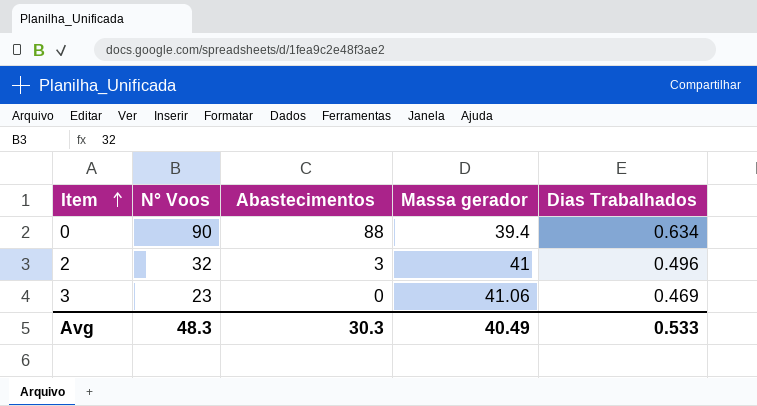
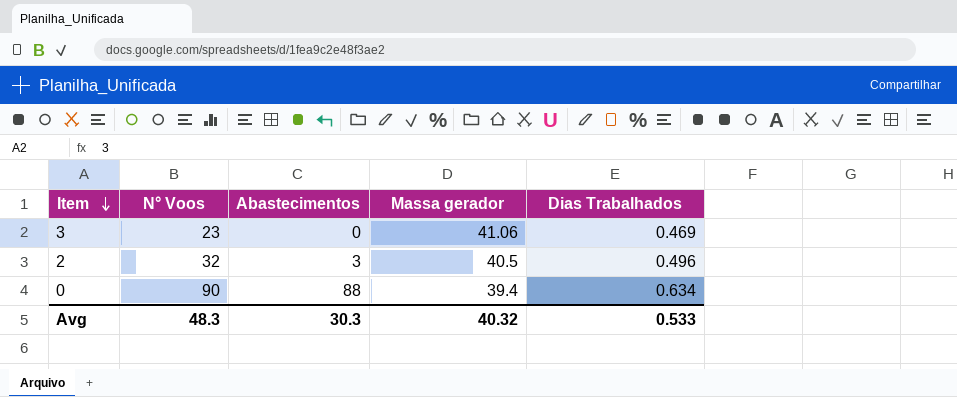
row order: Item ascending -> Item descending
2 | Massa gerador: 41 -> 40.5
Avg | Massa gerador: 40.49 -> 40.32

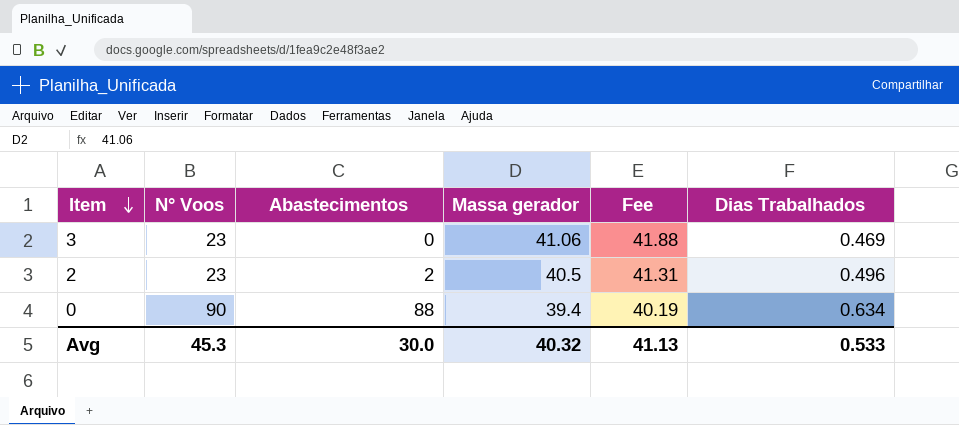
column Fee | formula: none -> [Massa gerador] * 1.02
2 | N° Voos: 32 -> 23
2 | Abastecimentos: 3 -> 2
Avg | N° Voos: 48.3 -> 45.3
Avg | Abastecimentos: 30.3 -> 30.0

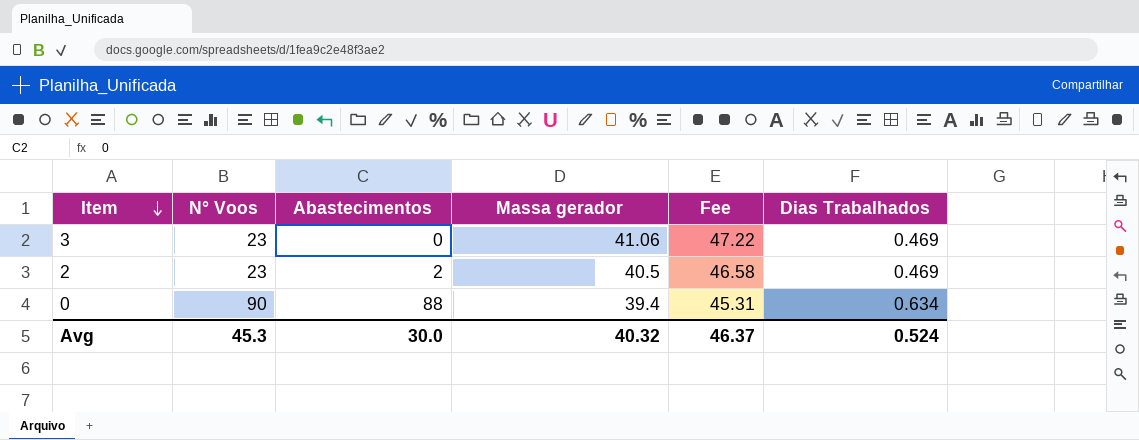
column Fee | formula: [Massa gerador] * 1.02 -> [Massa gerador] * 1.15
2 | Dias Trabalhados: 0.496 -> 0.469
Avg | Fee: 41.13 -> 46.37
Avg | Dias Trabalhados: 0.533 -> 0.524

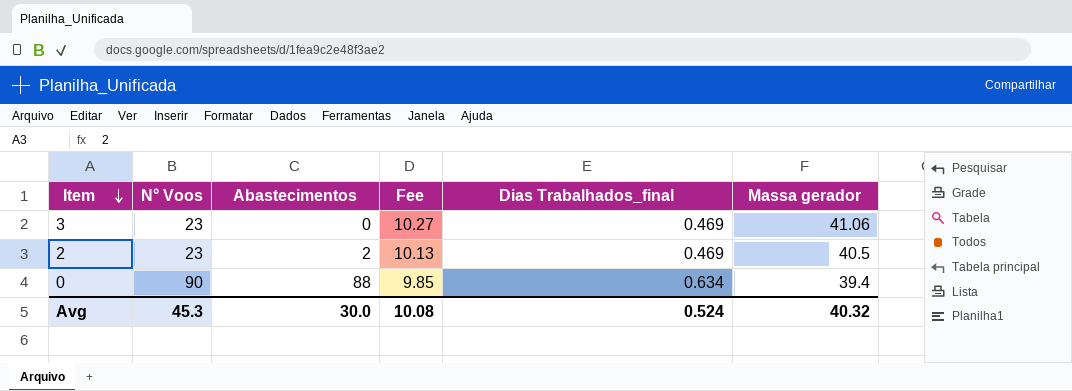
column Fee | formula: [Massa gerador] * 1.15 -> [Massa gerador] * 0.25
column name: Dias Trabalhados -> Dias Trabalhados_final
column Massa gerador | position: 4 -> 6
Avg | Fee: 46.37 -> 10.08

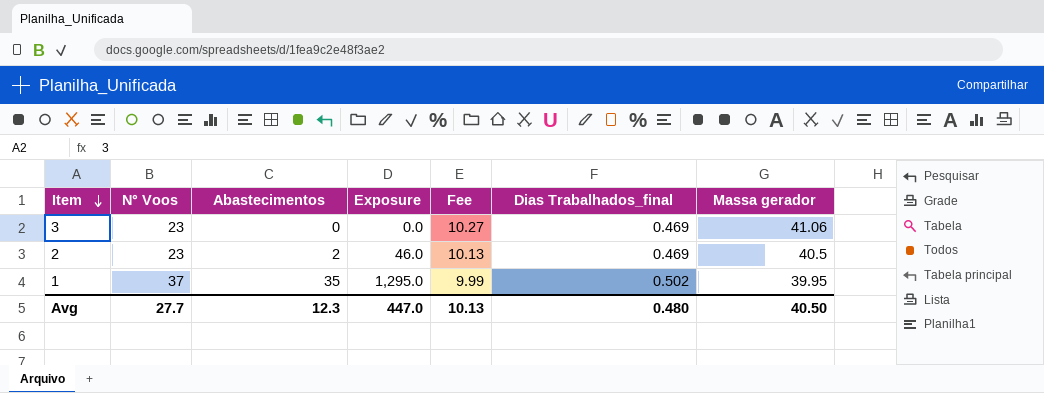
column Exposure | formula: none -> [N° Voos] * [Abastecimentos]
row 0: 90 | 88 | 9.85 | 0.634 | 39.4 -> none
row 1: none -> 37 | 35 | 1,295.0 | 9.99 | 0.502 | 39.95
Avg | N° Voos: 45.3 -> 27.7
Avg | Abastecimentos: 30.0 -> 12.3
Avg | Fee: 10.08 -> 10.13
Avg | Dias Trabalhados_final: 0.524 -> 0.480
Avg | Massa gerador: 40.32 -> 40.50

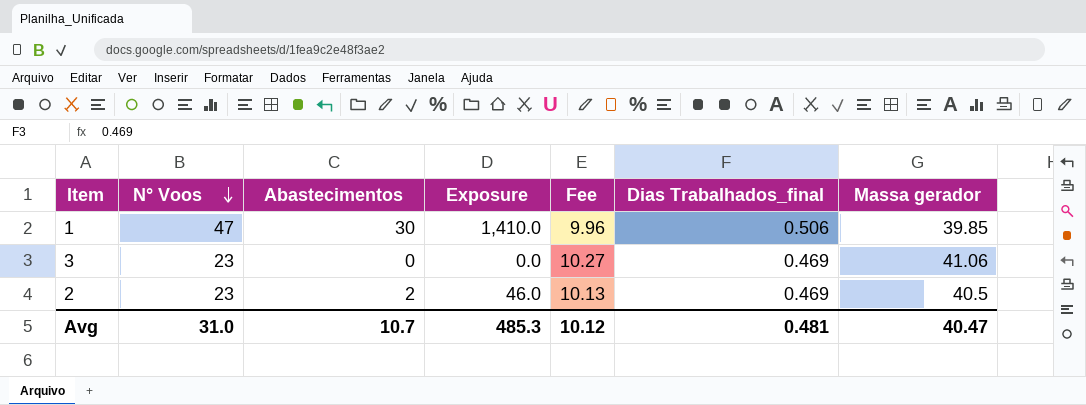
row order: Item descending -> N° Voos descending
1 | N° Voos: 37 -> 47
1 | Abastecimentos: 35 -> 30
1 | Exposure: 1,295.0 -> 1,410.0
1 | Fee: 9.99 -> 9.96
1 | Dias Trabalhados_final: 0.502 -> 0.506
1 | Massa gerador: 39.95 -> 39.85
Avg | N° Voos: 27.7 -> 31.0
Avg | Abastecimentos: 12.3 -> 10.7
Avg | Exposure: 447.0 -> 485.3
Avg | Fee: 10.13 -> 10.12
Avg | Dias Trabalhados_final: 0.480 -> 0.481
Avg | Massa gerador: 40.50 -> 40.47

